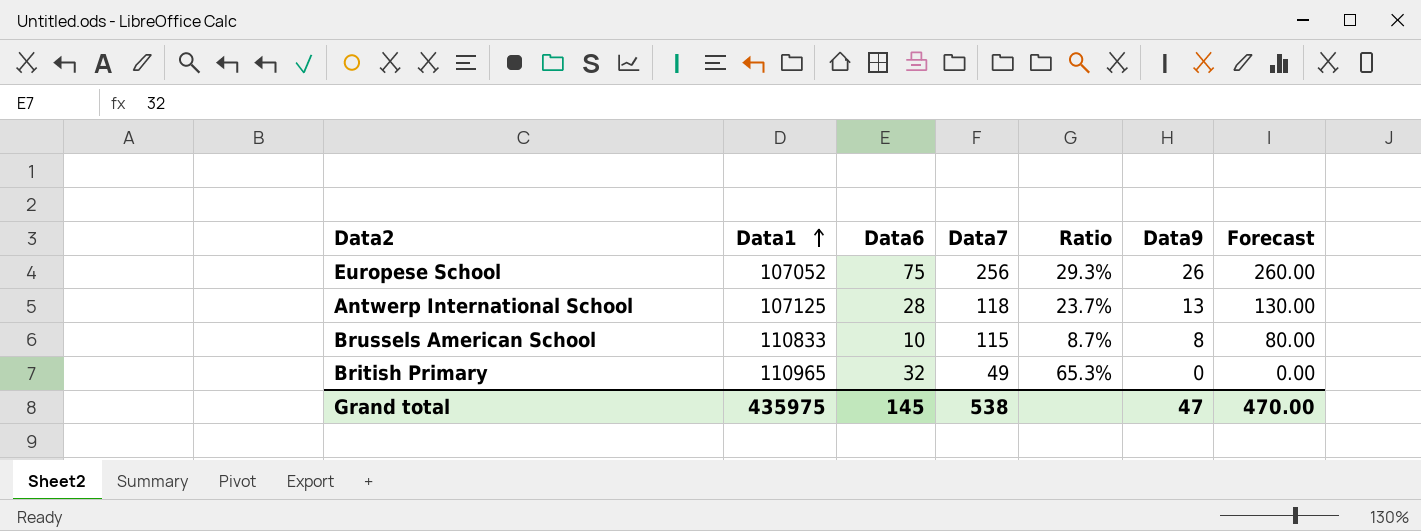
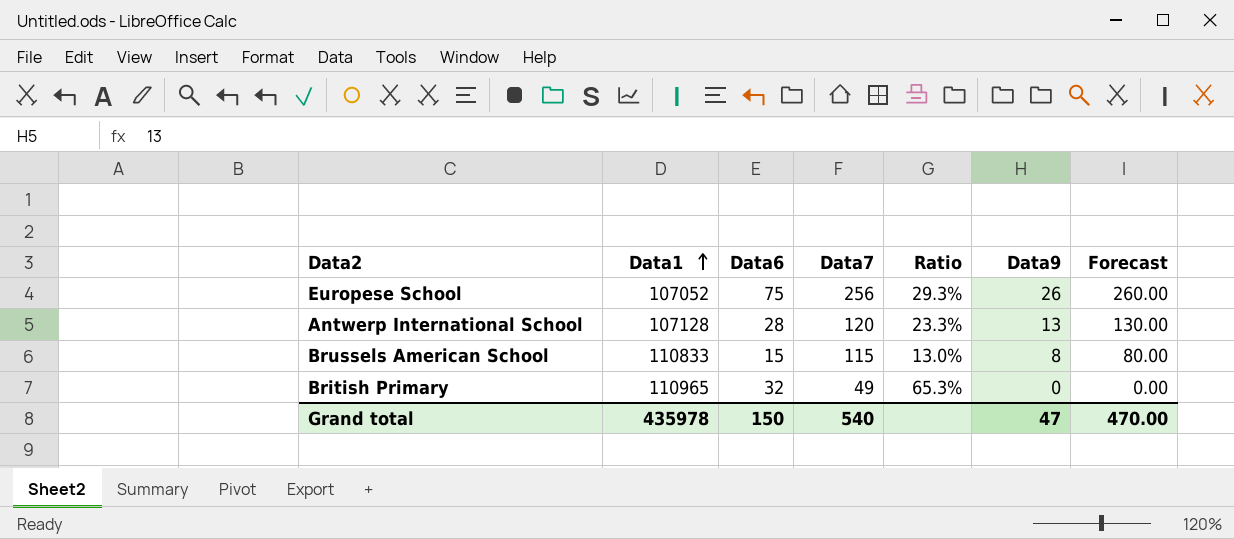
Antwerp International School | Data1: 107125 -> 107128
Antwerp International School | Data7: 118 -> 120
Antwerp International School | Ratio: 23.7% -> 23.3%
Brussels American School | Data6: 10 -> 15
Brussels American School | Ratio: 8.7% -> 13.0%
Grand total | Data1: 435975 -> 435978
Grand total | Data6: 145 -> 150
Grand total | Data7: 538 -> 540

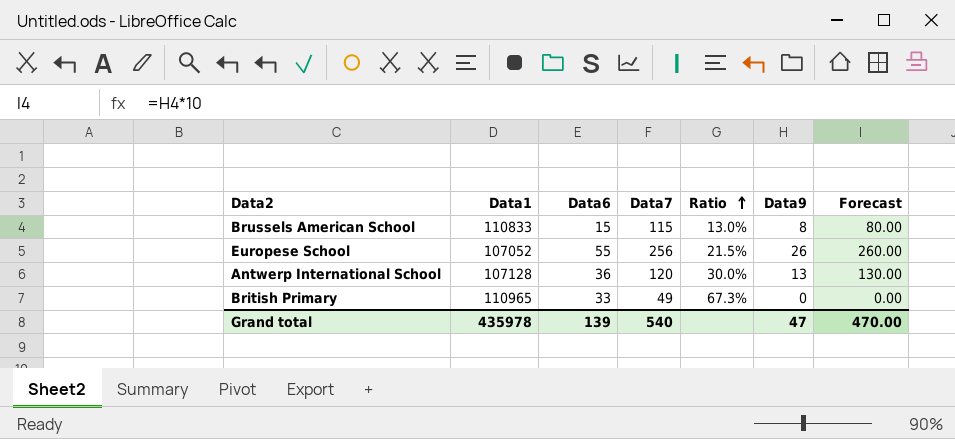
row order: Data1 ascending -> Ratio ascending
Europese School | Data6: 75 -> 55
Europese School | Ratio: 29.3% -> 21.5%
Antwerp International School | Data6: 28 -> 36
Antwerp International School | Ratio: 23.3% -> 30.0%
British Primary | Data6: 32 -> 33
British Primary | Ratio: 65.3% -> 67.3%
Grand total | Data6: 150 -> 139

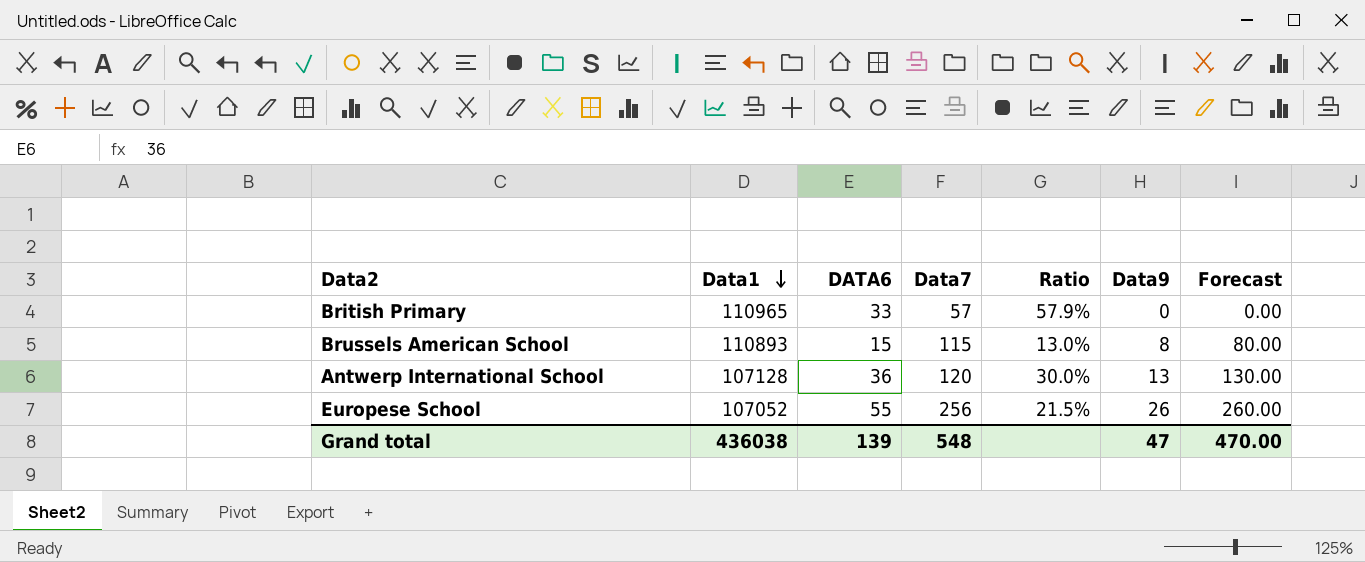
row order: Ratio ascending -> Data1 descending
column name: Data6 -> DATA6
British Primary | Data7: 49 -> 57
British Primary | Ratio: 67.3% -> 57.9%
Brussels American School | Data1: 110833 -> 110893
Grand total | Data1: 435978 -> 436038
Grand total | Data7: 540 -> 548

